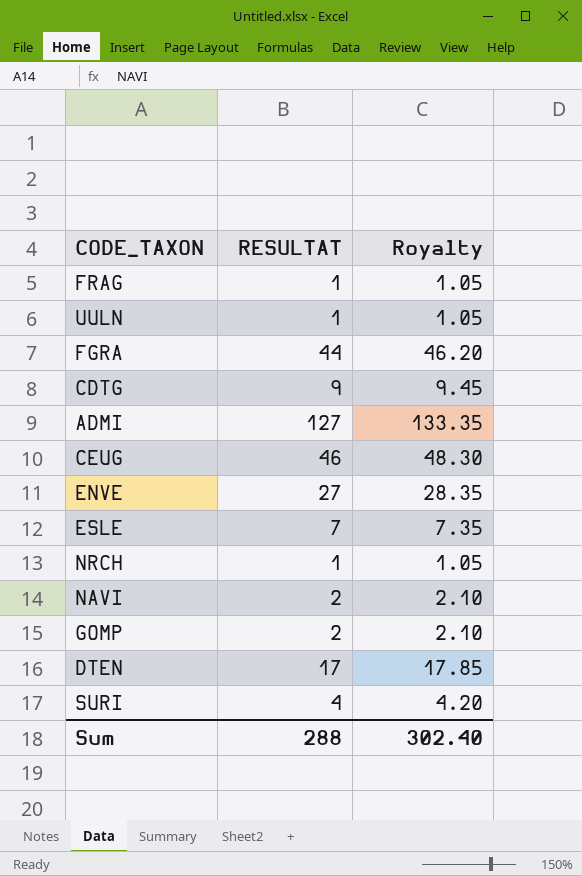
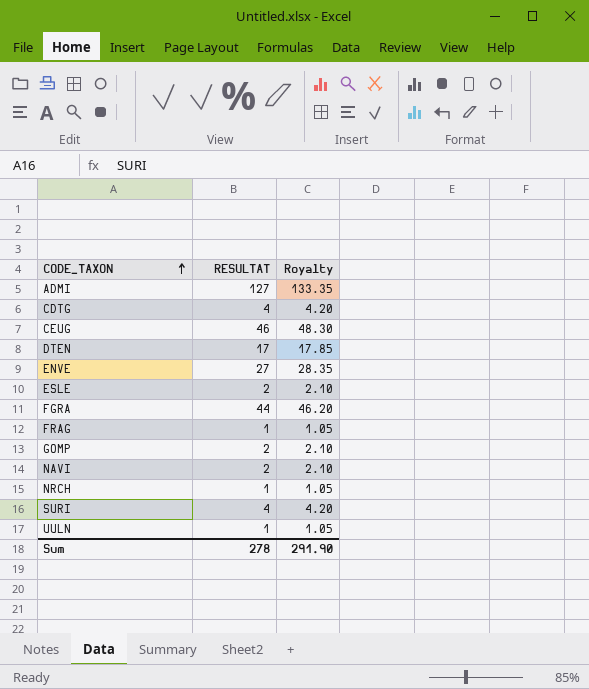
row order: none -> CODE_TAXON ascending
CDTG | RESULTAT: 9 -> 4
CDTG | Royalty: 9.45 -> 4.20
ESLE | RESULTAT: 7 -> 2
ESLE | Royalty: 7.35 -> 2.10
Sum | RESULTAT: 288 -> 278
Sum | Royalty: 302.40 -> 291.90

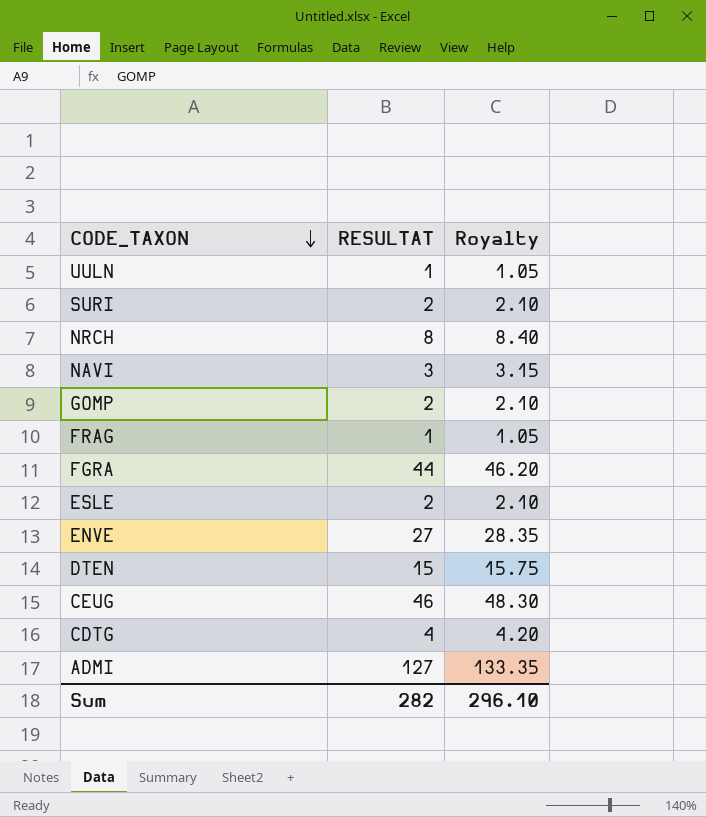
row order: CODE_TAXON ascending -> CODE_TAXON descending
SURI | RESULTAT: 4 -> 2
SURI | Royalty: 4.20 -> 2.10
NRCH | RESULTAT: 1 -> 8
NRCH | Royalty: 1.05 -> 8.40
NAVI | RESULTAT: 2 -> 3
NAVI | Royalty: 2.10 -> 3.15
DTEN | RESULTAT: 17 -> 15
DTEN | Royalty: 17.85 -> 15.75
Sum | RESULTAT: 278 -> 282
Sum | Royalty: 291.90 -> 296.10

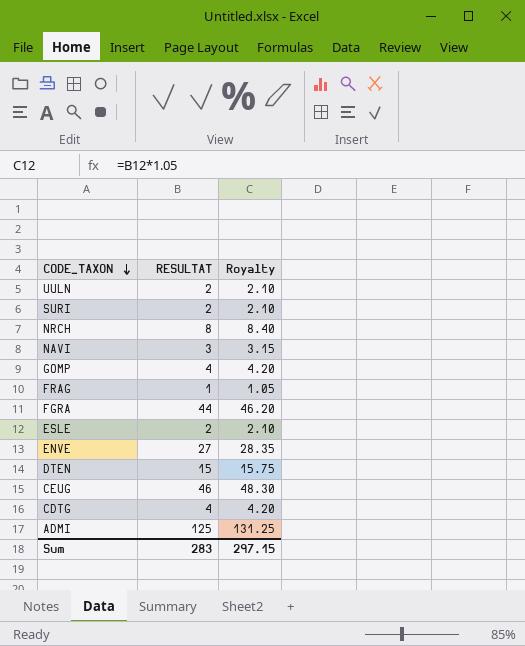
UULN | RESULTAT: 1 -> 2
UULN | Royalty: 1.05 -> 2.10
GOMP | RESULTAT: 2 -> 4
GOMP | Royalty: 2.10 -> 4.20
ADMI | RESULTAT: 127 -> 125
ADMI | Royalty: 133.35 -> 131.25
Sum | RESULTAT: 282 -> 283
Sum | Royalty: 296.10 -> 297.15

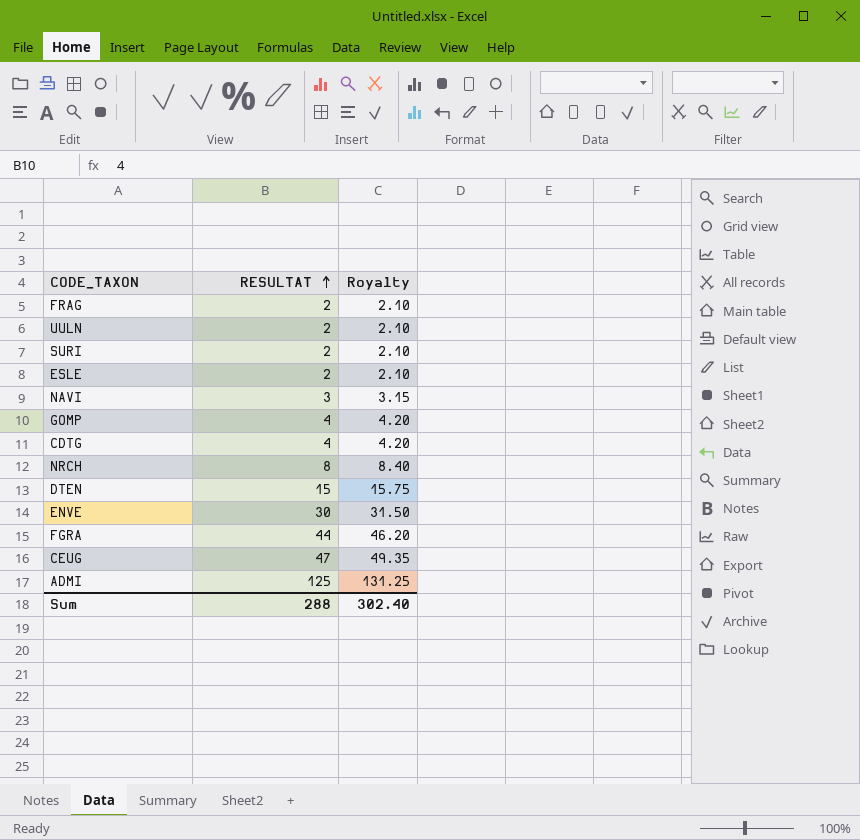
row order: CODE_TAXON descending -> RESULTAT ascending
FRAG | RESULTAT: 1 -> 2
FRAG | Royalty: 1.05 -> 2.10
ENVE | RESULTAT: 27 -> 30
ENVE | Royalty: 28.35 -> 31.50
CEUG | RESULTAT: 46 -> 47
CEUG | Royalty: 48.30 -> 49.35
Sum | RESULTAT: 283 -> 288
Sum | Royalty: 297.15 -> 302.40

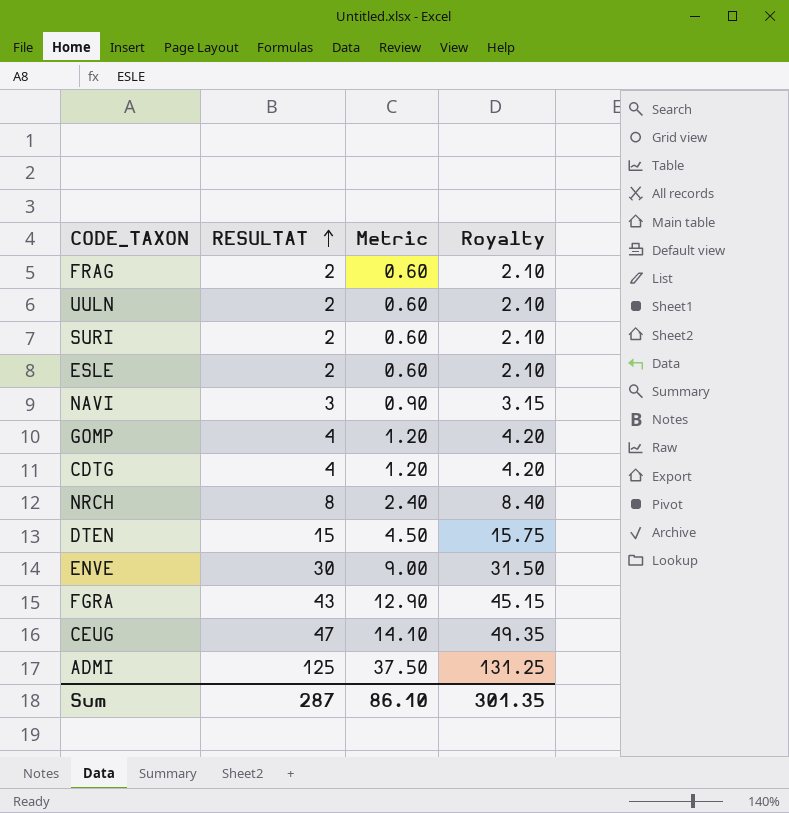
column Metric | formula: none -> [RESULTAT] * 0.3
FGRA | RESULTAT: 44 -> 43
FGRA | Royalty: 46.20 -> 45.15
Sum | RESULTAT: 288 -> 287
Sum | Royalty: 302.40 -> 301.35

